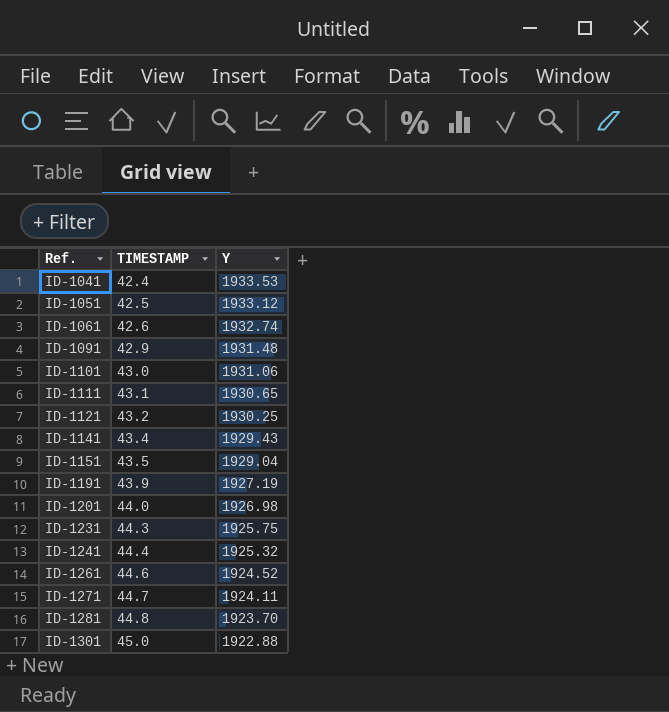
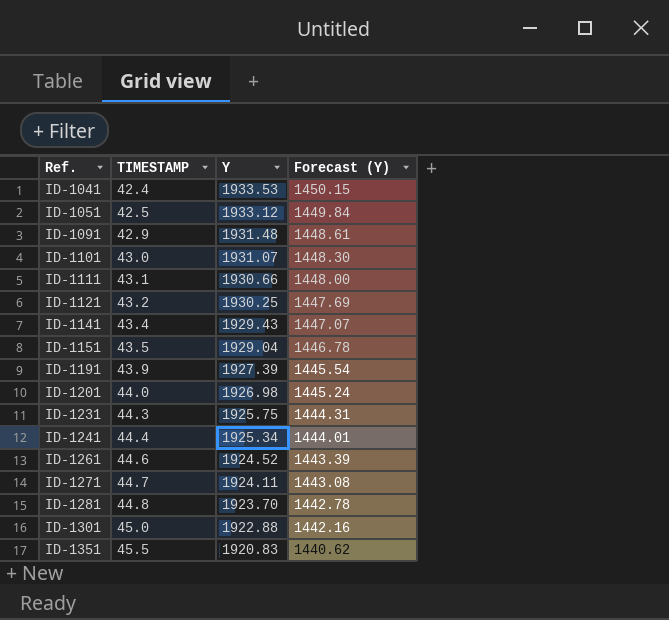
column Forecast (Y) | formula: none -> [Y] * 0.75
row ID-1061: 42.6 | 1932.74 -> none
ID-1101 | Y: 1931.06 -> 1931.07
ID-1111 | Y: 1930.65 -> 1930.66
ID-1191 | Y: 1927.19 -> 1927.39
ID-1241 | Y: 1925.32 -> 1925.34
row ID-1351: none -> 45.5 | 1920.83 | 1440.62

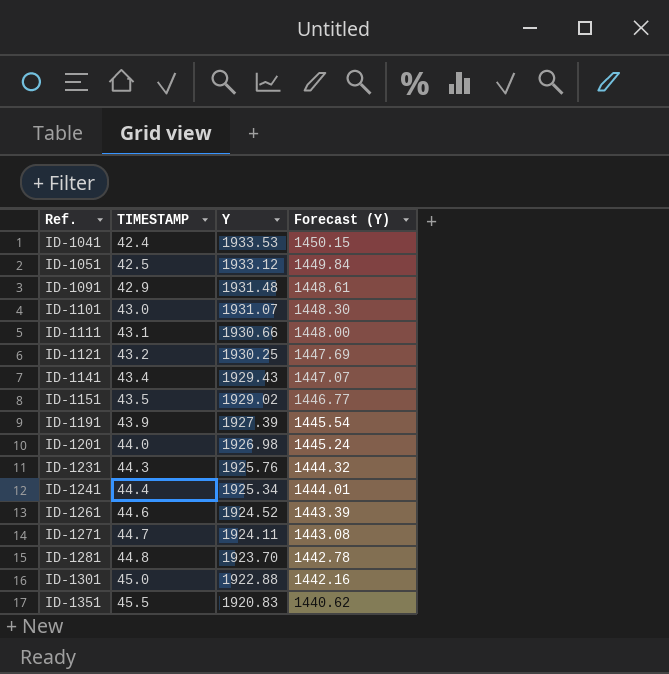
ID-1151 | Y: 1929.04 -> 1929.02
ID-1151 | Forecast (Y): 1446.78 -> 1446.77
ID-1231 | Y: 1925.75 -> 1925.76
ID-1231 | Forecast (Y): 1444.31 -> 1444.32

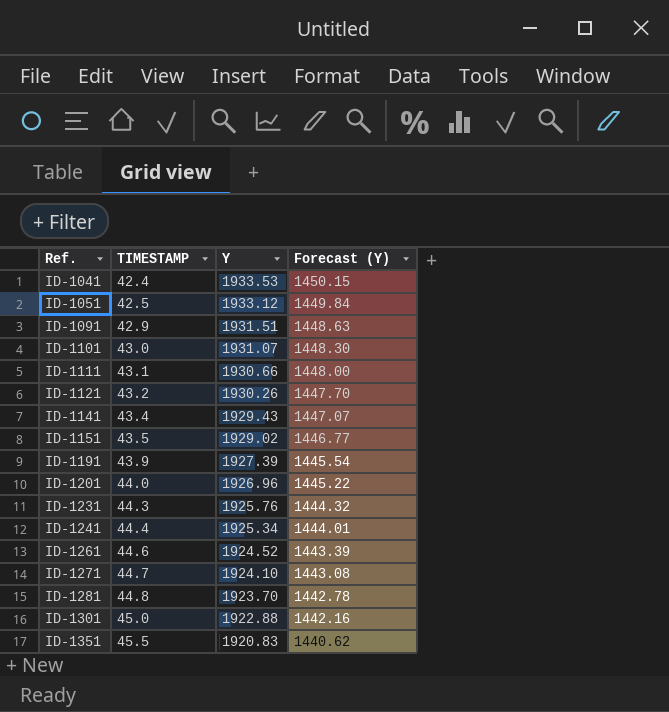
ID-1091 | Y: 1931.48 -> 1931.51
ID-1091 | Forecast (Y): 1448.61 -> 1448.63
ID-1121 | Y: 1930.25 -> 1930.26
ID-1121 | Forecast (Y): 1447.69 -> 1447.70
ID-1201 | Y: 1926.98 -> 1926.96
ID-1201 | Forecast (Y): 1445.24 -> 1445.22
ID-1271 | Y: 1924.11 -> 1924.10

